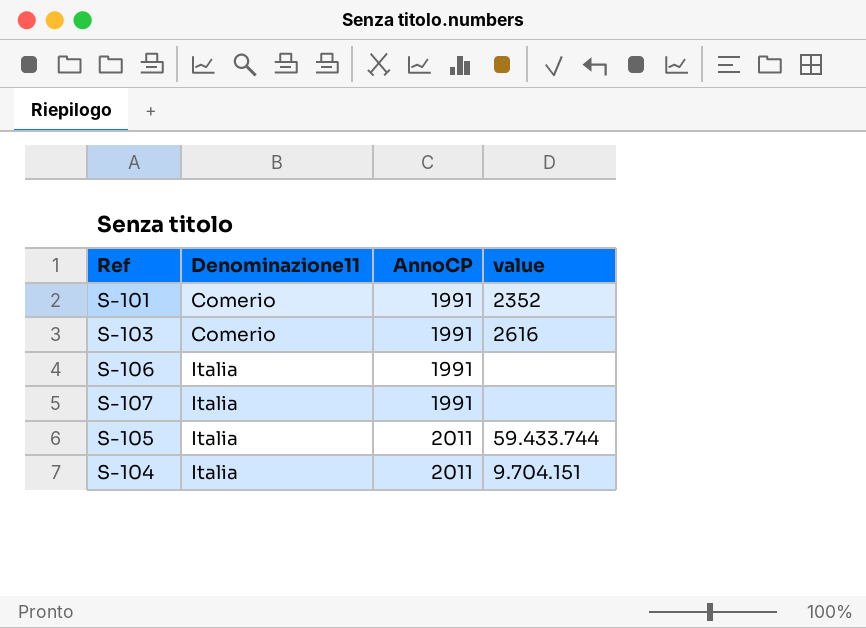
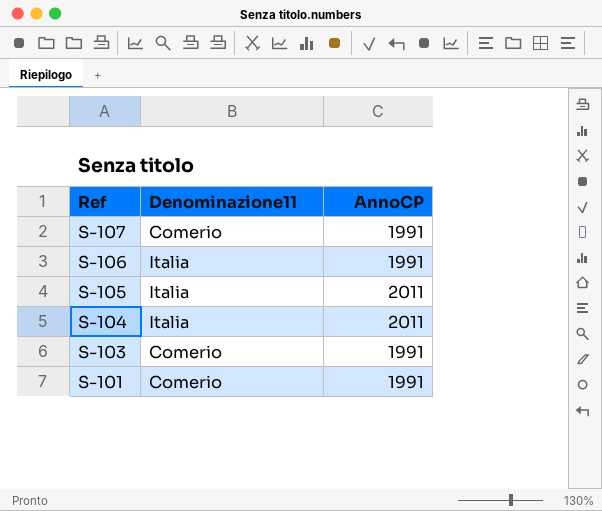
row order: Denominazione11 ascending -> Ref descending
column value | position: 4 -> none
S-107 | Denominazione11: Italia -> Comerio

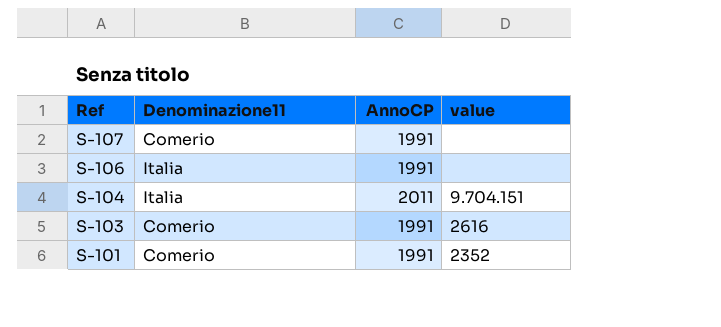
column value | position: none -> 4
row S-105: Italia | 2011 -> none

